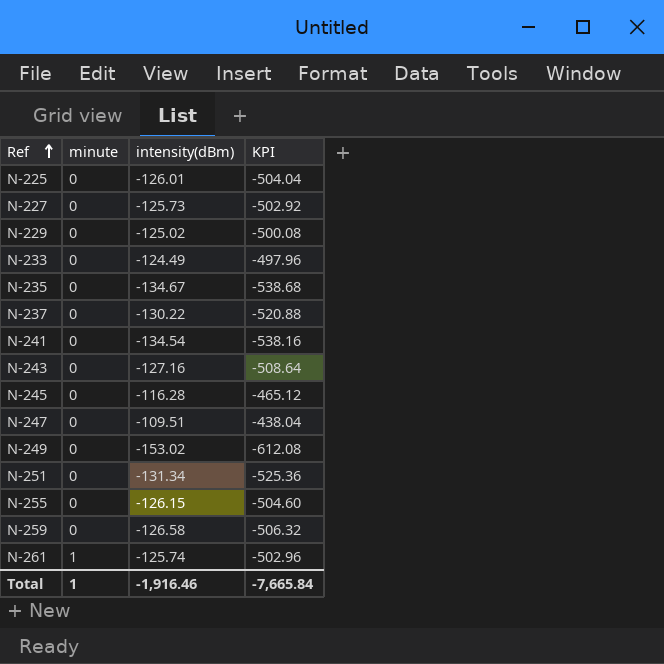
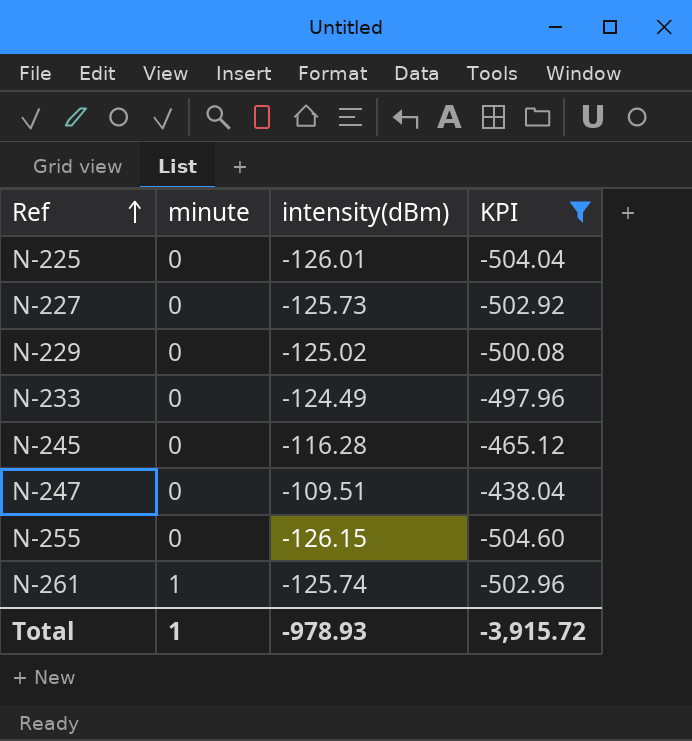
filter: none -> KPI >= -504.60
Total | intensity(dBm): -1,916.46 -> -978.93
Total | KPI: -7,665.84 -> -3,915.72

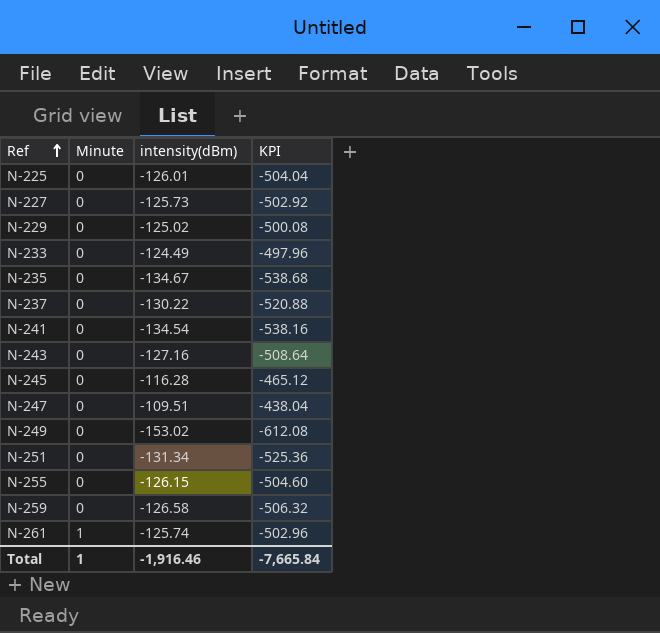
filter: KPI >= -504.60 -> none
column name: minute -> Minute
Total | intensity(dBm): -978.93 -> -1,916.46
Total | KPI: -3,915.72 -> -7,665.84

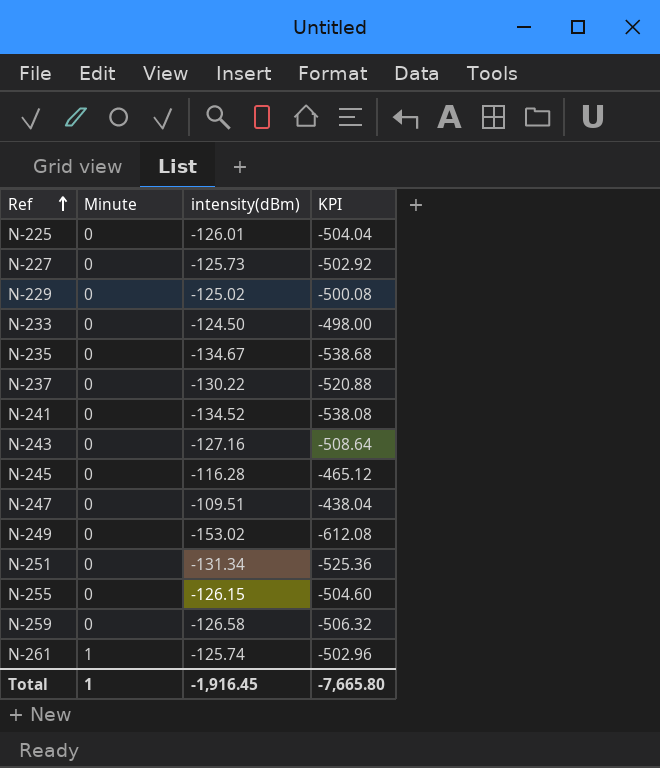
N-233 | intensity(dBm): -124.49 -> -124.50
N-233 | KPI: -497.96 -> -498.00
N-241 | intensity(dBm): -134.54 -> -134.52
N-241 | KPI: -538.16 -> -538.08
Total | intensity(dBm): -1,916.46 -> -1,916.45
Total | KPI: -7,665.84 -> -7,665.80

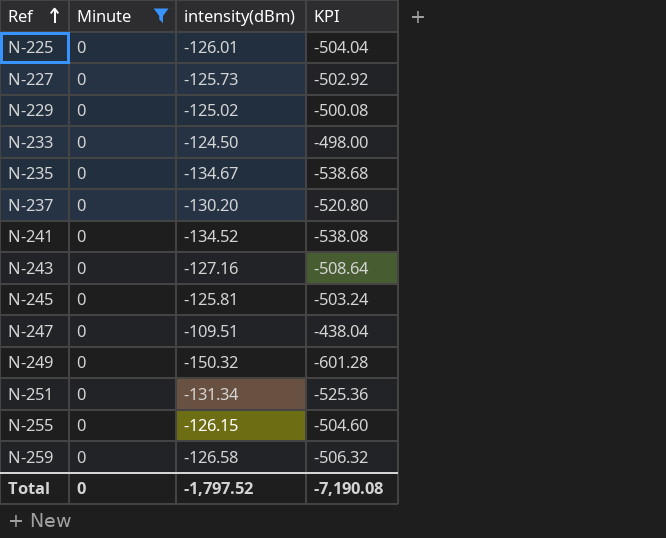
filter: none -> Minute = 0
N-237 | intensity(dBm): -130.22 -> -130.20
N-237 | KPI: -520.88 -> -520.80
N-245 | intensity(dBm): -116.28 -> -125.81
N-245 | KPI: -465.12 -> -503.24
N-249 | intensity(dBm): -153.02 -> -150.32
N-249 | KPI: -612.08 -> -601.28
Total | Minute: 1 -> 0
Total | intensity(dBm): -1,916.45 -> -1,797.52
Total | KPI: -7,665.80 -> -7,190.08

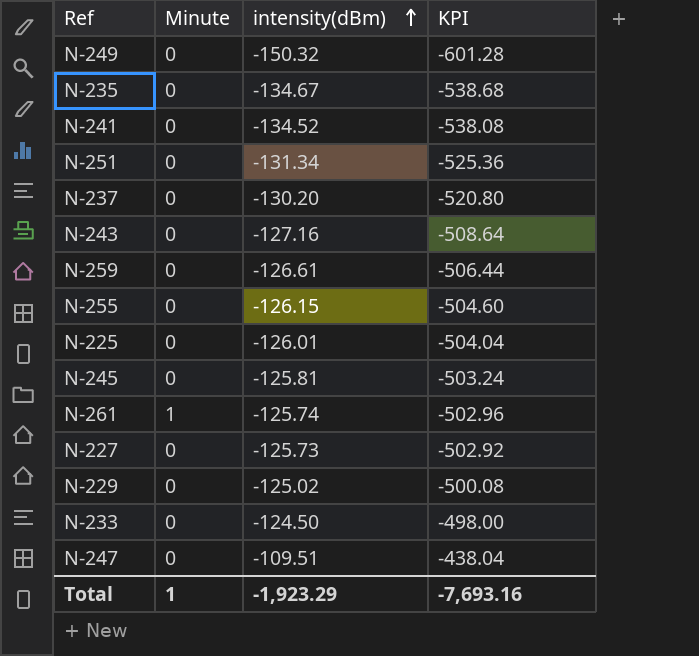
filter: Minute = 0 -> none
row order: Ref ascending -> intensity(dBm) ascending
N-259 | intensity(dBm): -126.58 -> -126.61
N-259 | KPI: -506.32 -> -506.44
Total | Minute: 0 -> 1
Total | intensity(dBm): -1,797.52 -> -1,923.29
Total | KPI: -7,190.08 -> -7,693.16

